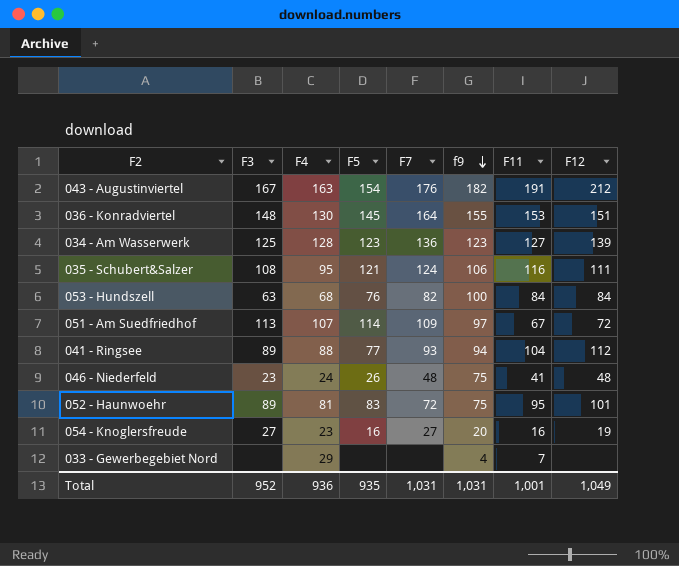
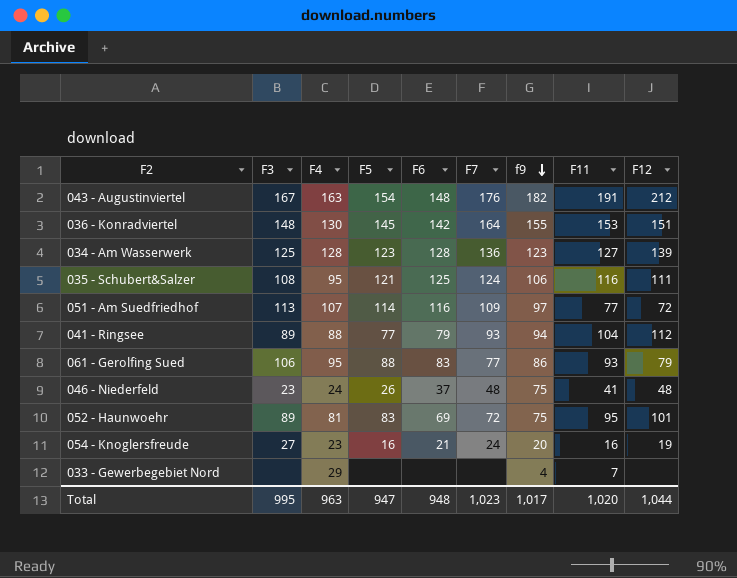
column F6 | position: none -> 5
row 053 - Hundszell: 63 | 68 | 76 | 82 | 100 | 84 | 84 -> none
051 - Am Suedfriedhof | F11: 67 -> 77
row 061 - Gerolfing Sued: none -> 106 | 95 | 88 | 83 | 77 | 86 | 93 | 79
054 - Knoglersfreude | F7: 27 -> 24
Total | F3: 952 -> 995
Total | F4: 936 -> 963
Total | F5: 935 -> 947
Total | F7: 1,031 -> 1,023
Total | f9: 1,031 -> 1,017
Total | F11: 1,001 -> 1,020
Total | F12: 1,049 -> 1,044

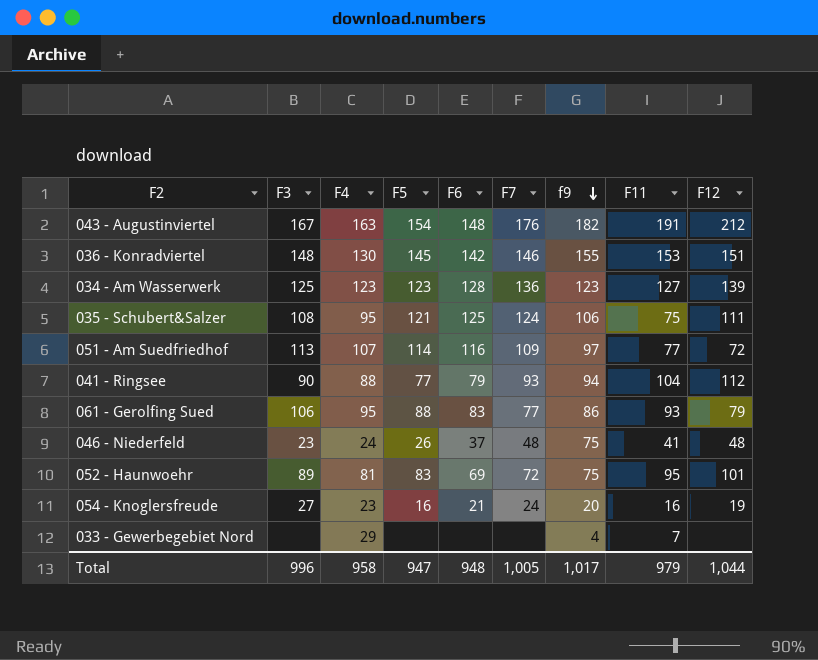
036 - Konradviertel | F7: 164 -> 146
034 - Am Wasserwerk | F4: 128 -> 123
035 - Schubert&Salzer | F11: 116 -> 75
041 - Ringsee | F3: 89 -> 90
Total | F3: 995 -> 996
Total | F4: 963 -> 958
Total | F7: 1,023 -> 1,005
Total | F11: 1,020 -> 979

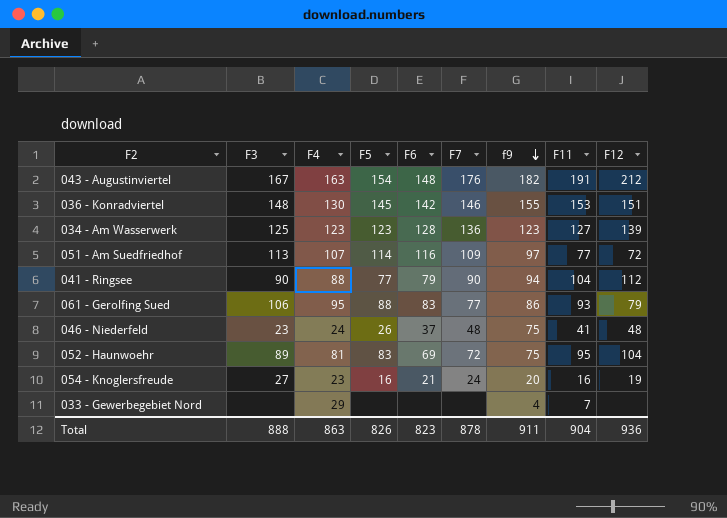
row 035 - Schubert&Salzer: 108 | 95 | 121 | 125 | 124 | 106 | 75 | 111 -> none
041 - Ringsee | F7: 93 -> 90
052 - Haunwoehr | F12: 101 -> 104
Total | F3: 996 -> 888
Total | F4: 958 -> 863
Total | F5: 947 -> 826
Total | F6: 948 -> 823
Total | F7: 1,005 -> 878
Total | f9: 1,017 -> 911
Total | F11: 979 -> 904
Total | F12: 1,044 -> 936

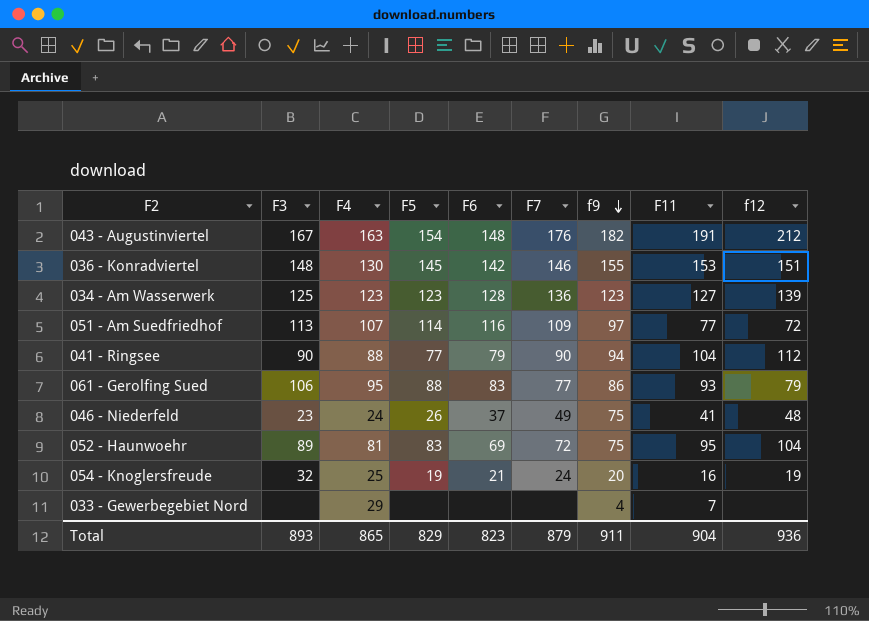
column name: F12 -> f12
046 - Niederfeld | F7: 48 -> 49
054 - Knoglersfreude | F3: 27 -> 32
054 - Knoglersfreude | F4: 23 -> 25
054 - Knoglersfreude | F5: 16 -> 19
Total | F3: 888 -> 893
Total | F4: 863 -> 865
Total | F5: 826 -> 829
Total | F7: 878 -> 879

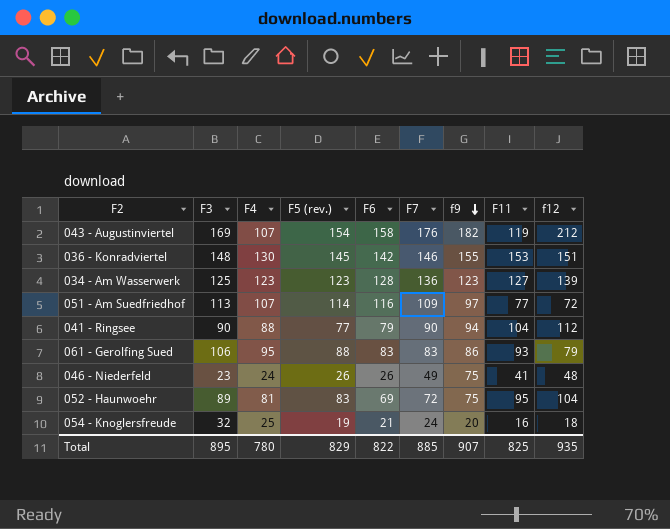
column name: F5 -> F5 (rev.)
row 033 - Gewerbegebiet Nord: none | 29 | none | none | none | 4 | 7 | none -> none
043 - Augustinviertel | F3: 167 -> 169
043 - Augustinviertel | F4: 163 -> 107
043 - Augustinviertel | F6: 148 -> 158
043 - Augustinviertel | F11: 191 -> 119
061 - Gerolfing Sued | F7: 77 -> 83
046 - Niederfeld | F6: 37 -> 26
054 - Knoglersfreude | f12: 19 -> 18
Total | F3: 893 -> 895
Total | F4: 865 -> 780
Total | F6: 823 -> 822
Total | F7: 879 -> 885
Total | f9: 911 -> 907
Total | F11: 904 -> 825
Total | f12: 936 -> 935

